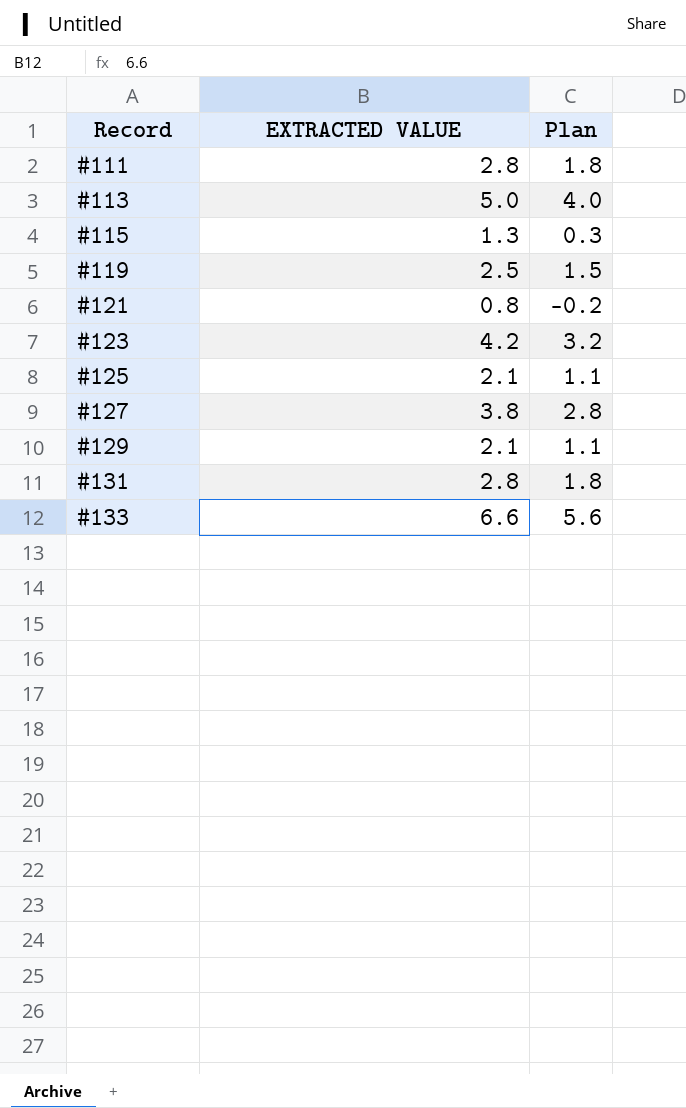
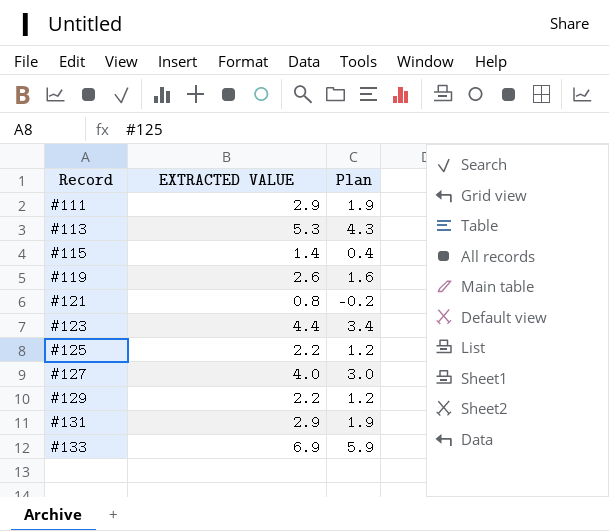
#111 | EXTRACTED VALUE: 2.8 -> 2.9
#111 | Plan: 1.8 -> 1.9
#113 | EXTRACTED VALUE: 5.0 -> 5.3
#113 | Plan: 4.0 -> 4.3
#115 | EXTRACTED VALUE: 1.3 -> 1.4
#115 | Plan: 0.3 -> 0.4
#119 | EXTRACTED VALUE: 2.5 -> 2.6
#119 | Plan: 1.5 -> 1.6
#123 | EXTRACTED VALUE: 4.2 -> 4.4
#123 | Plan: 3.2 -> 3.4
#125 | EXTRACTED VALUE: 2.1 -> 2.2
#125 | Plan: 1.1 -> 1.2
#127 | EXTRACTED VALUE: 3.8 -> 4.0
#127 | Plan: 2.8 -> 3.0
#129 | EXTRACTED VALUE: 2.1 -> 2.2
#129 | Plan: 1.1 -> 1.2
#131 | EXTRACTED VALUE: 2.8 -> 2.9
#131 | Plan: 1.8 -> 1.9
#133 | EXTRACTED VALUE: 6.6 -> 6.9
#133 | Plan: 5.6 -> 5.9

